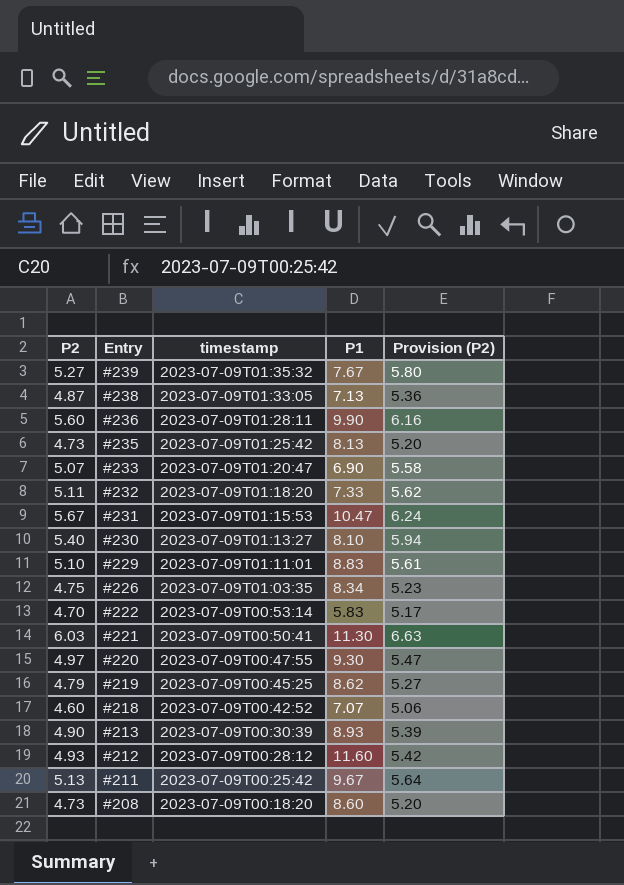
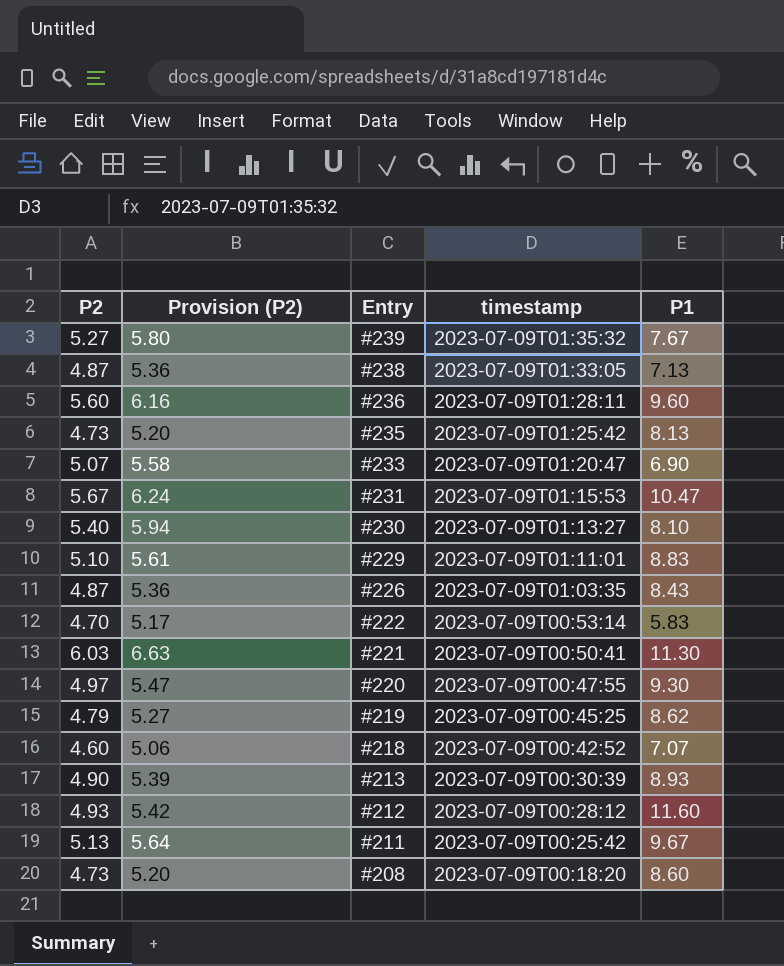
column Provision (P2) | position: 5 -> 2
row #232: 5.11 | 2023-07-09T01:18:20 | 7.33 | 5.62 -> none
#236 | P1: 9.90 -> 9.60
#226 | P2: 4.75 -> 4.87
#226 | Provision (P2): 5.23 -> 5.36
#226 | P1: 8.34 -> 8.43

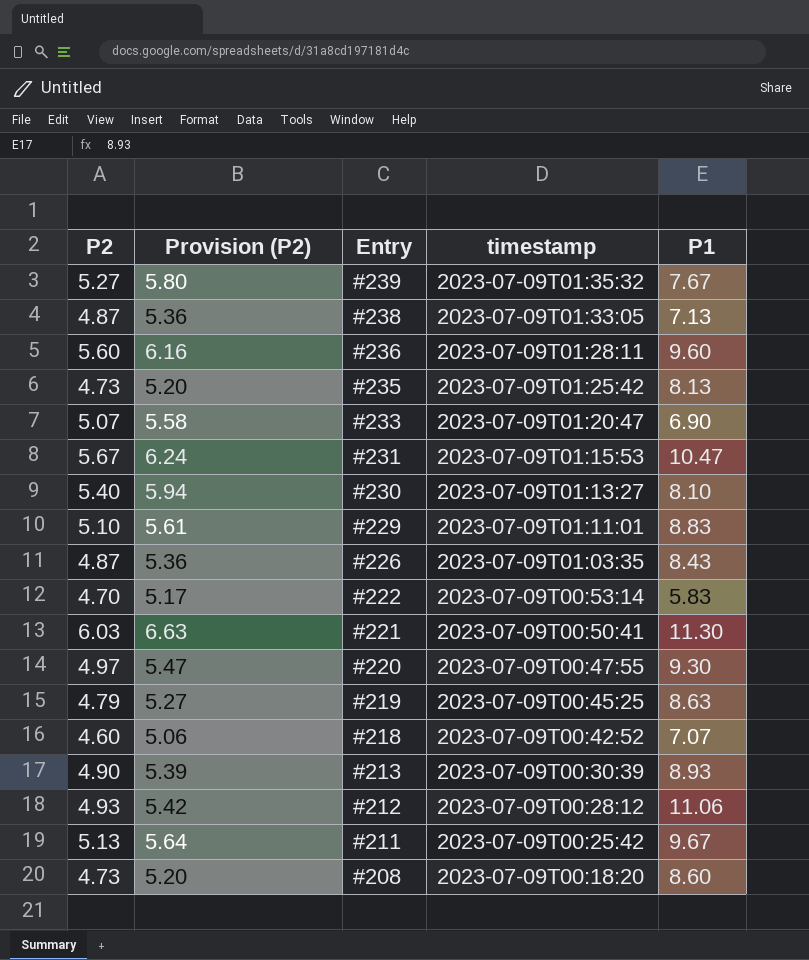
#219 | P1: 8.62 -> 8.63
#212 | P1: 11.60 -> 11.06

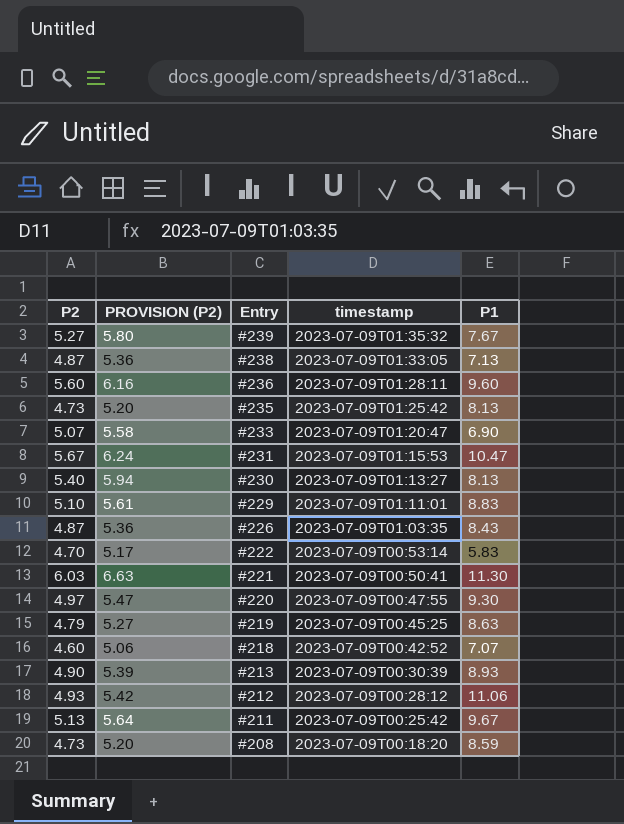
column name: Provision (P2) -> PROVISION (P2)
#230 | P1: 8.10 -> 8.13
#208 | P1: 8.60 -> 8.59

